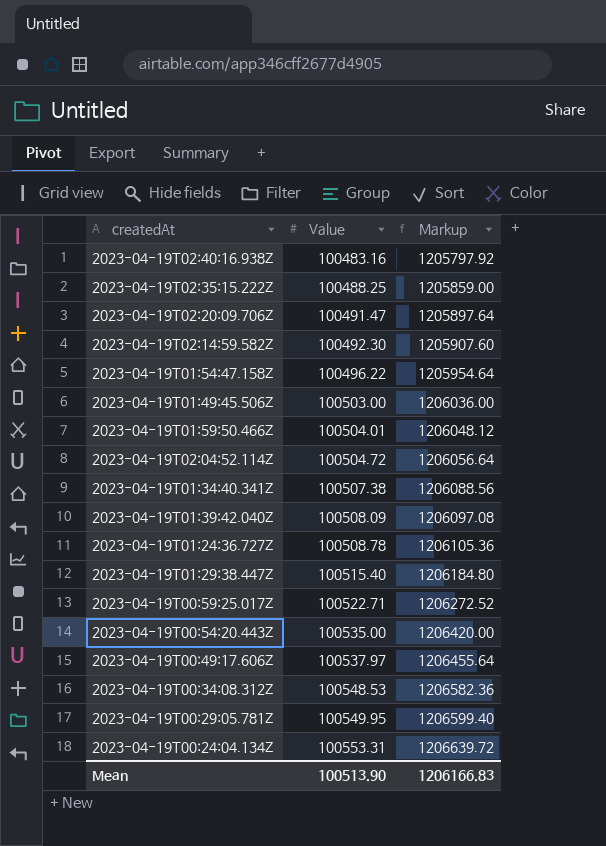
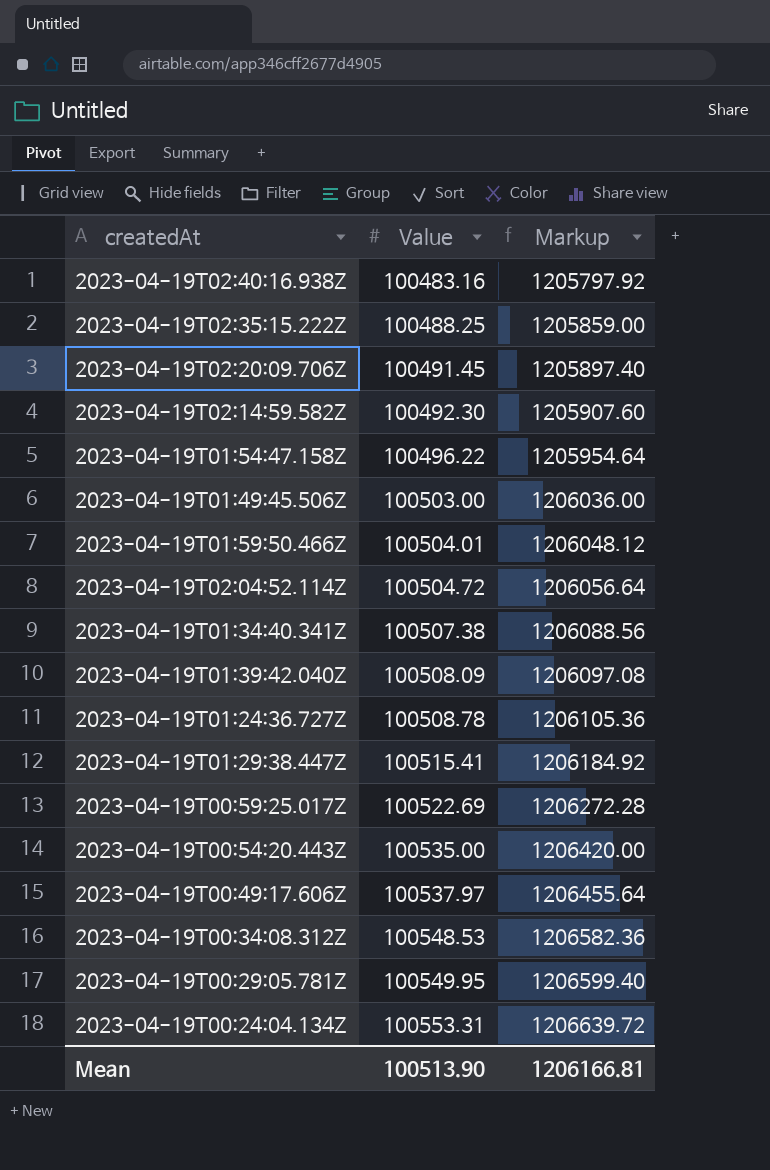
2023-04-19T02:20:09.706Z | Value: 100491.47 -> 100491.45
2023-04-19T02:20:09.706Z | Markup: 1205897.64 -> 1205897.40
2023-04-19T01:29:38.447Z | Value: 100515.40 -> 100515.41
2023-04-19T01:29:38.447Z | Markup: 1206184.80 -> 1206184.92
2023-04-19T00:59:25.017Z | Value: 100522.71 -> 100522.69
2023-04-19T00:59:25.017Z | Markup: 1206272.52 -> 1206272.28
Mean | Markup: 1206166.83 -> 1206166.81

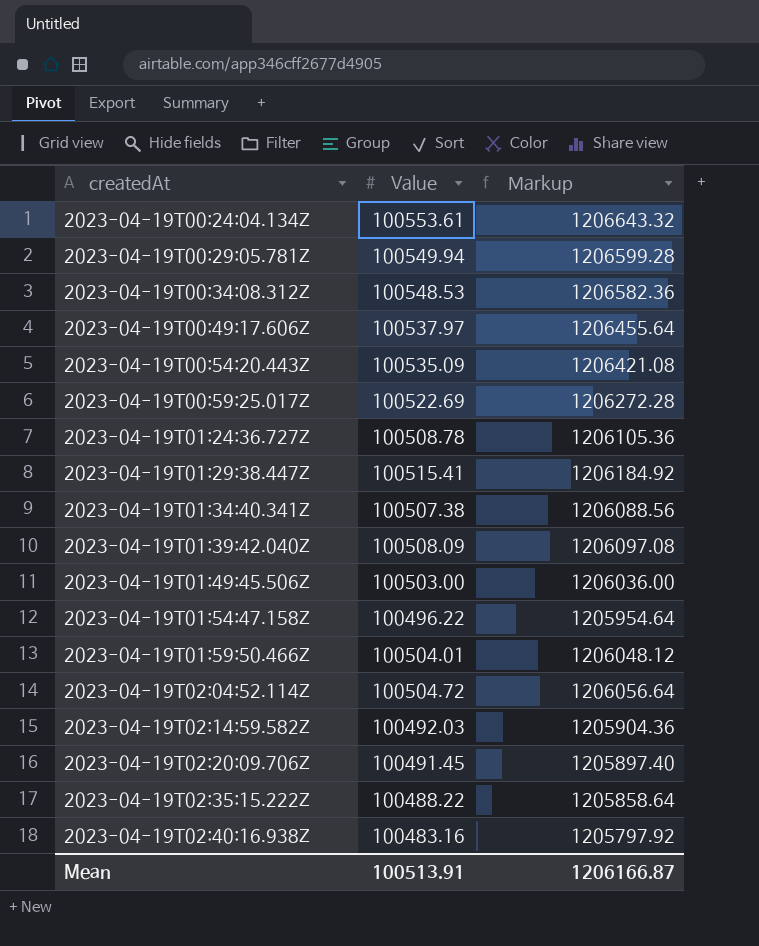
row order: Value ascending -> createdAt ascending
2023-04-19T00:24:04.134Z | Value: 100553.31 -> 100553.61
2023-04-19T00:24:04.134Z | Markup: 1206639.72 -> 1206643.32
2023-04-19T00:29:05.781Z | Value: 100549.95 -> 100549.94
2023-04-19T00:29:05.781Z | Markup: 1206599.40 -> 1206599.28
2023-04-19T00:54:20.443Z | Value: 100535.00 -> 100535.09
2023-04-19T00:54:20.443Z | Markup: 1206420.00 -> 1206421.08
2023-04-19T02:14:59.582Z | Value: 100492.30 -> 100492.03
2023-04-19T02:14:59.582Z | Markup: 1205907.60 -> 1205904.36
2023-04-19T02:35:15.222Z | Value: 100488.25 -> 100488.22
2023-04-19T02:35:15.222Z | Markup: 1205859.00 -> 1205858.64
Mean | Value: 100513.90 -> 100513.91
Mean | Markup: 1206166.81 -> 1206166.87

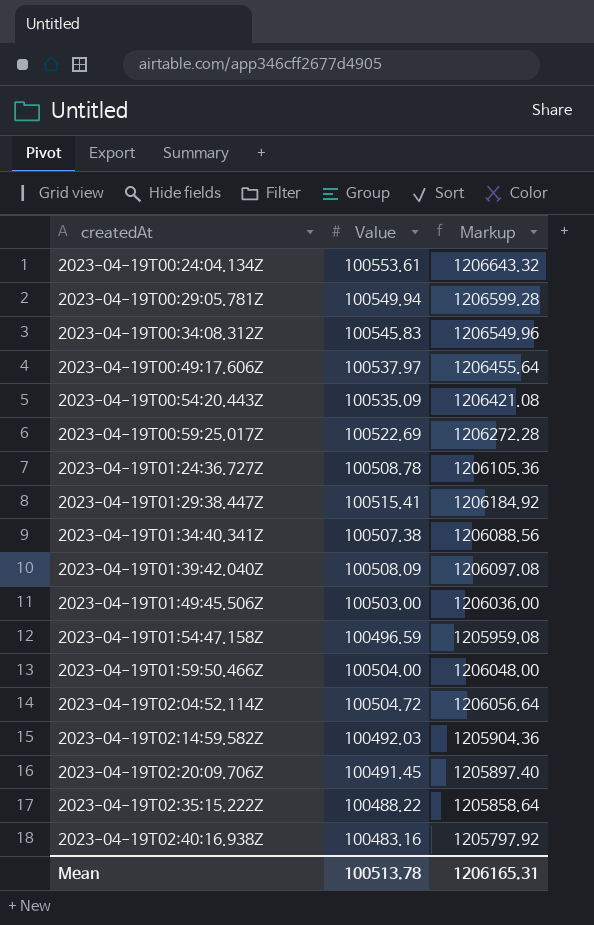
2023-04-19T00:34:08.312Z | Value: 100548.53 -> 100545.83
2023-04-19T00:34:08.312Z | Markup: 1206582.36 -> 1206549.96
2023-04-19T01:54:47.158Z | Value: 100496.22 -> 100496.59
2023-04-19T01:54:47.158Z | Markup: 1205954.64 -> 1205959.08
2023-04-19T01:59:50.466Z | Value: 100504.01 -> 100504.00
2023-04-19T01:59:50.466Z | Markup: 1206048.12 -> 1206048.00
Mean | Value: 100513.91 -> 100513.78
Mean | Markup: 1206166.87 -> 1206165.31

